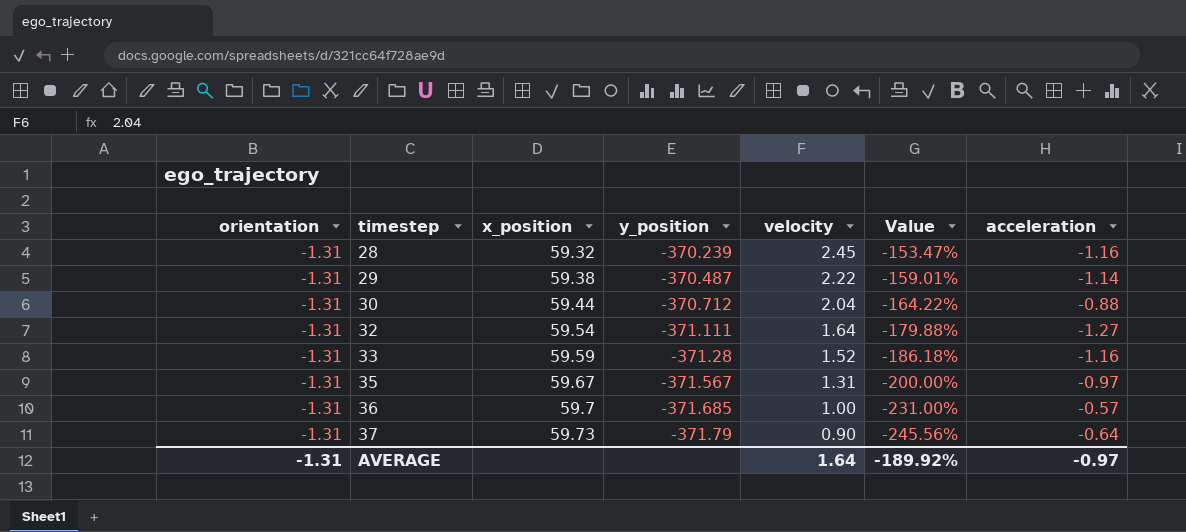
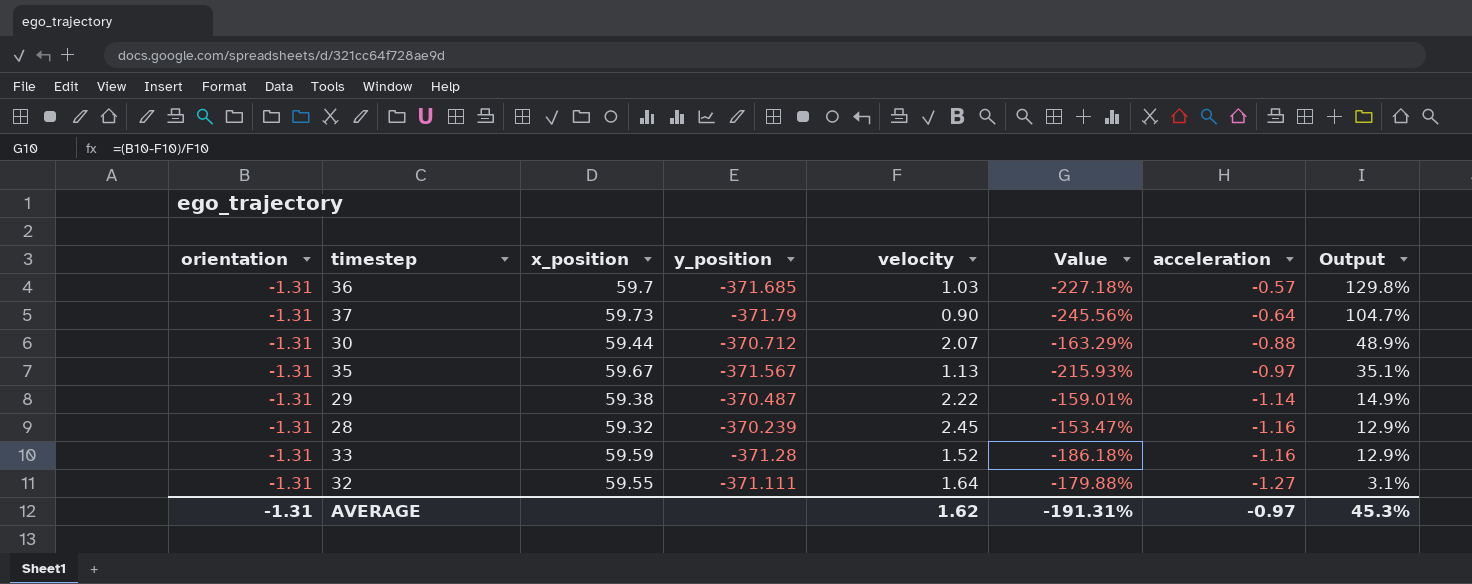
row order: timestep ascending -> acceleration descending
column Output | formula: none -> ([orientation] - [acceleration]) / [acceleration]
36 | velocity: 1.00 -> 1.03
36 | Value: -231.00% -> -227.18%
30 | velocity: 2.04 -> 2.07
30 | Value: -164.22% -> -163.29%
35 | velocity: 1.31 -> 1.13
35 | Value: -200.00% -> -215.93%
32 | x_position: 59.54 -> 59.55
AVERAGE | velocity: 1.64 -> 1.62
AVERAGE | Value: -189.92% -> -191.31%

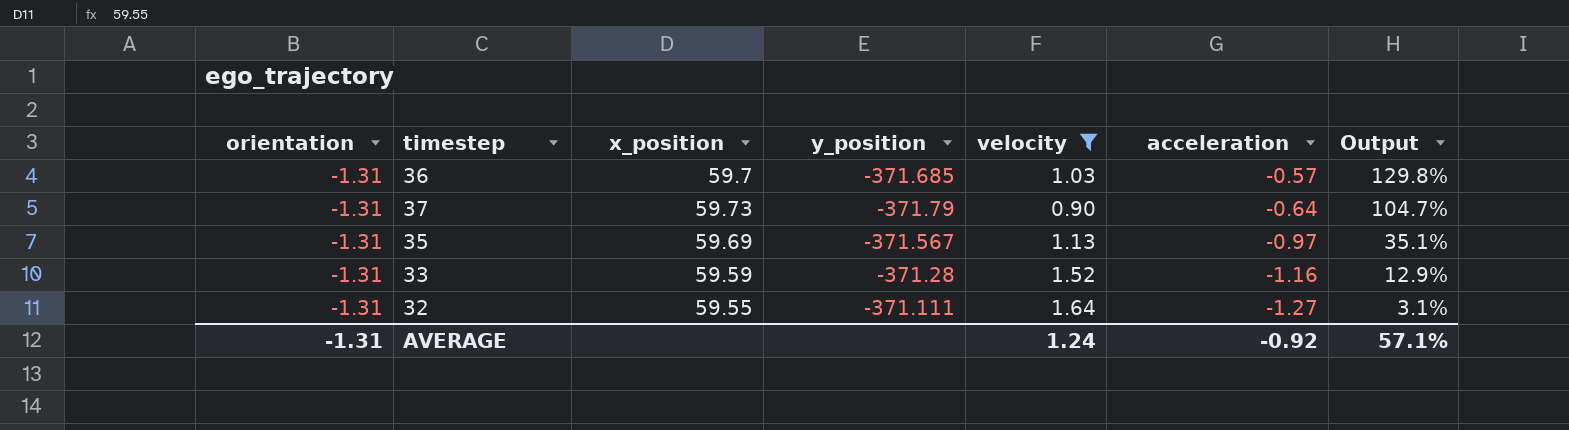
filter: none -> velocity <= 1.64
column Value | formula: ([orientation] - [velocity]) / [velocity] -> none
35 | x_position: 59.67 -> 59.69
AVERAGE | velocity: 1.62 -> 1.24
AVERAGE | acceleration: -0.97 -> -0.92
AVERAGE | Output: 45.3% -> 57.1%

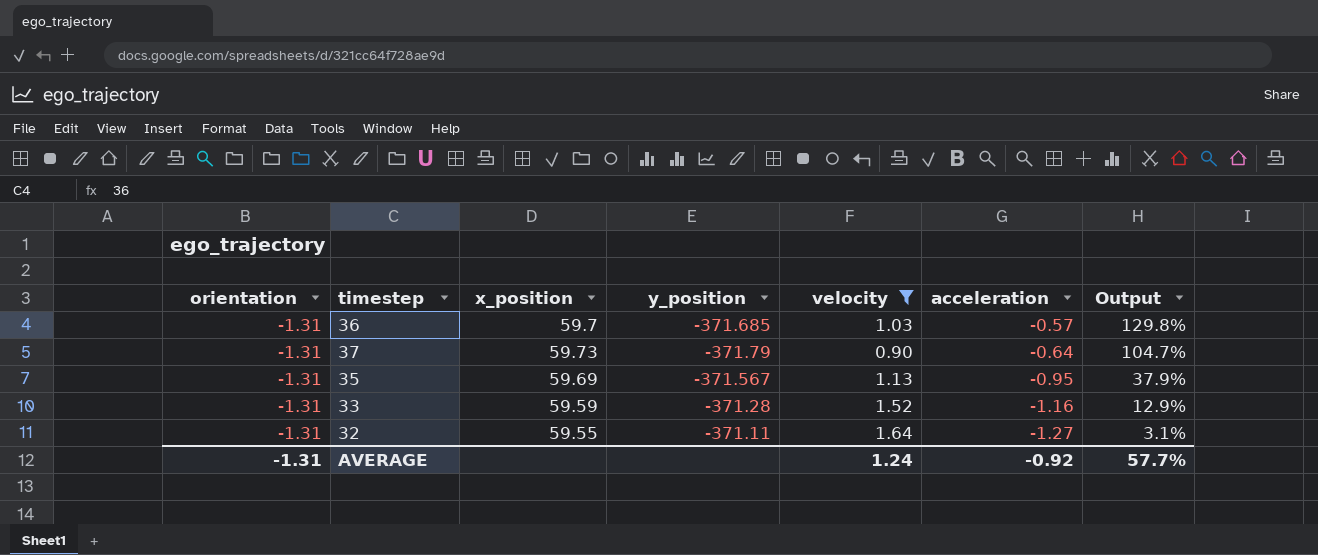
35 | acceleration: -0.97 -> -0.95
35 | Output: 35.1% -> 37.9%
32 | y_position: -371.111 -> -371.11
AVERAGE | Output: 57.1% -> 57.7%

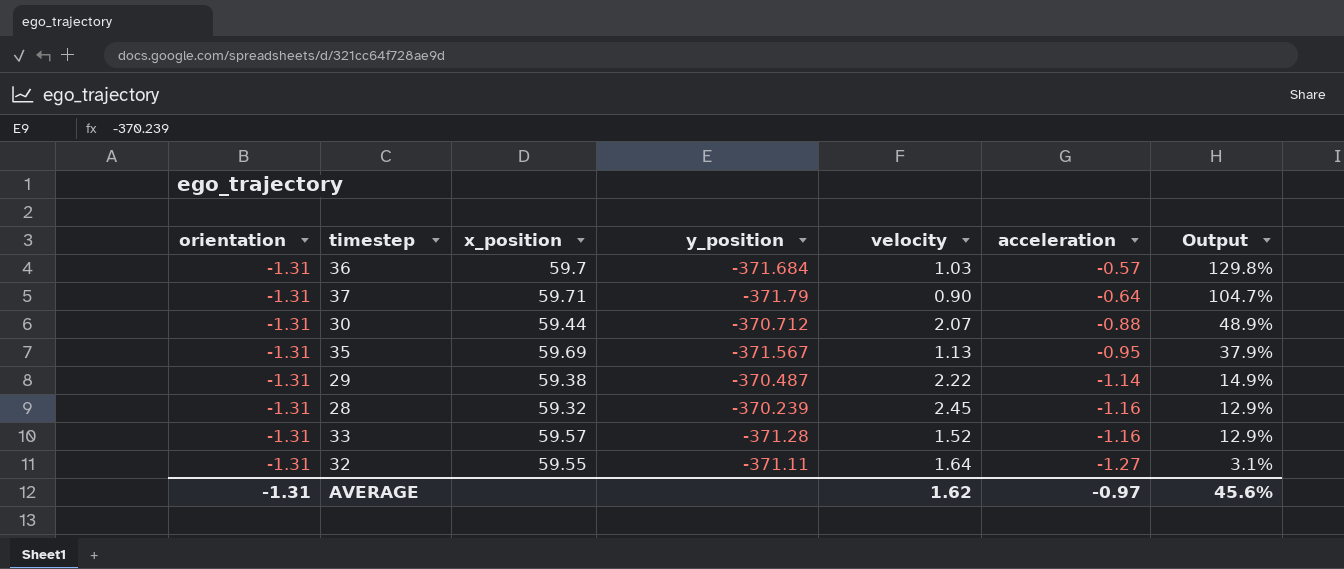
filter: velocity <= 1.64 -> none
36 | y_position: -371.685 -> -371.684
37 | x_position: 59.73 -> 59.71
33 | x_position: 59.59 -> 59.57
AVERAGE | velocity: 1.24 -> 1.62
AVERAGE | acceleration: -0.92 -> -0.97
AVERAGE | Output: 57.7% -> 45.6%

